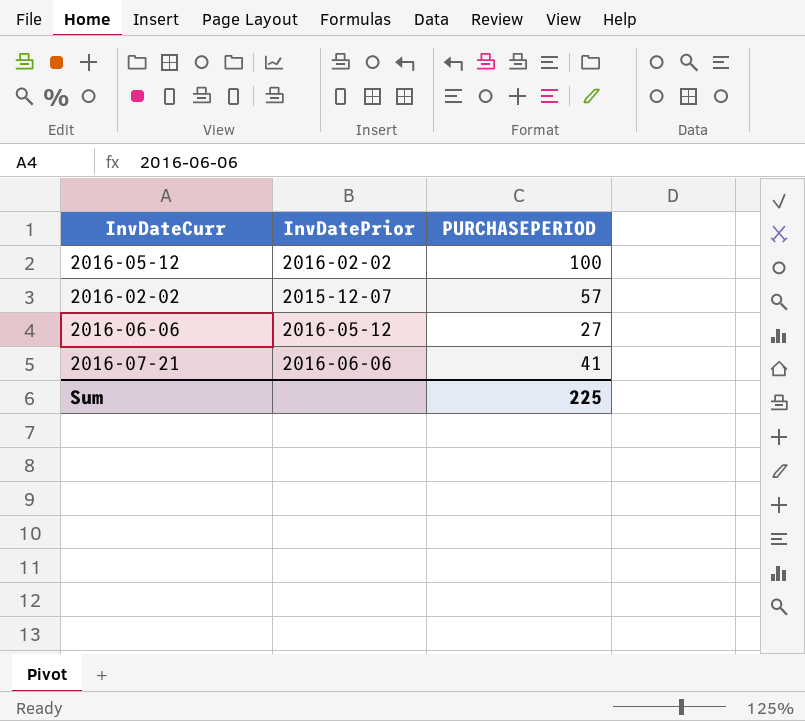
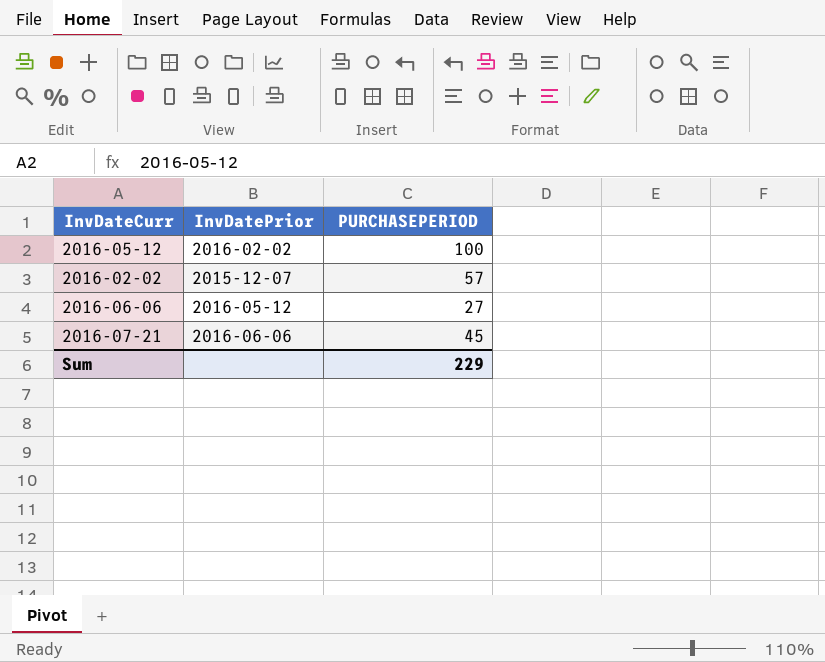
2016-07-21 | PURCHASEPERIOD: 41 -> 45
Sum | PURCHASEPERIOD: 225 -> 229

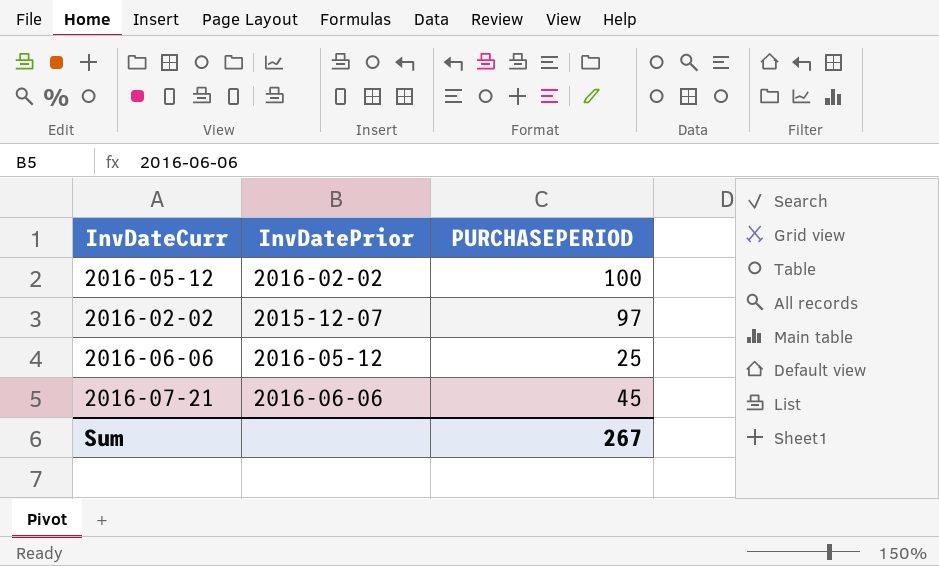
2016-02-02 | PURCHASEPERIOD: 57 -> 97
2016-06-06 | PURCHASEPERIOD: 27 -> 25
Sum | PURCHASEPERIOD: 229 -> 267

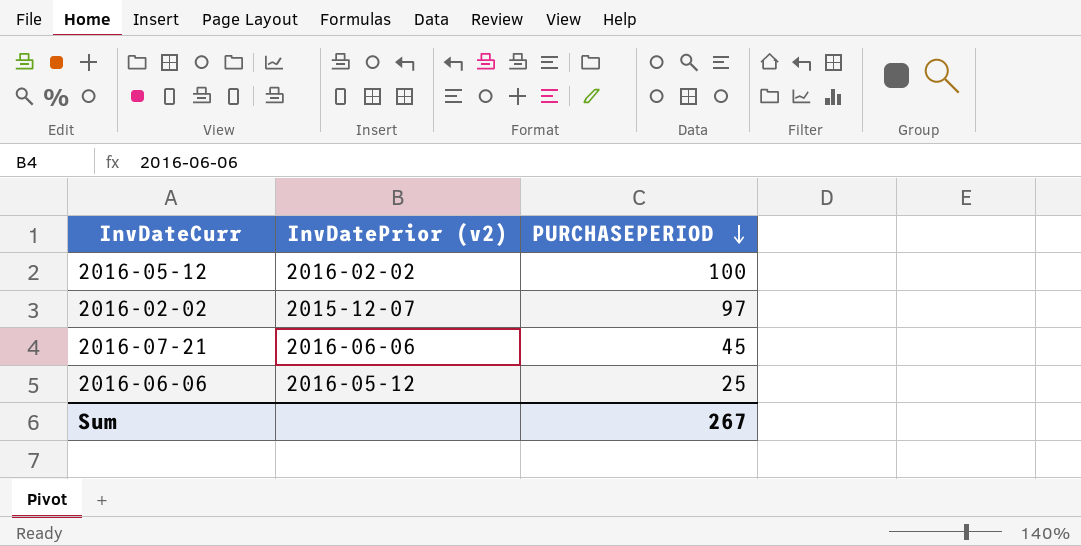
row order: none -> PURCHASEPERIOD descending
column name: InvDatePrior -> InvDatePrior (v2)

